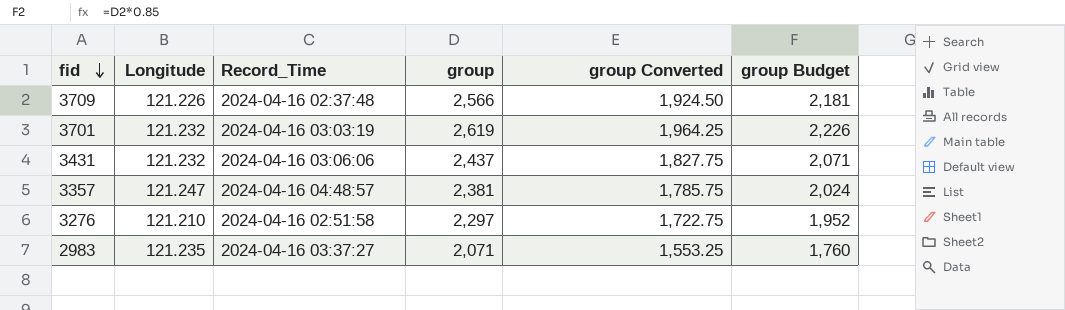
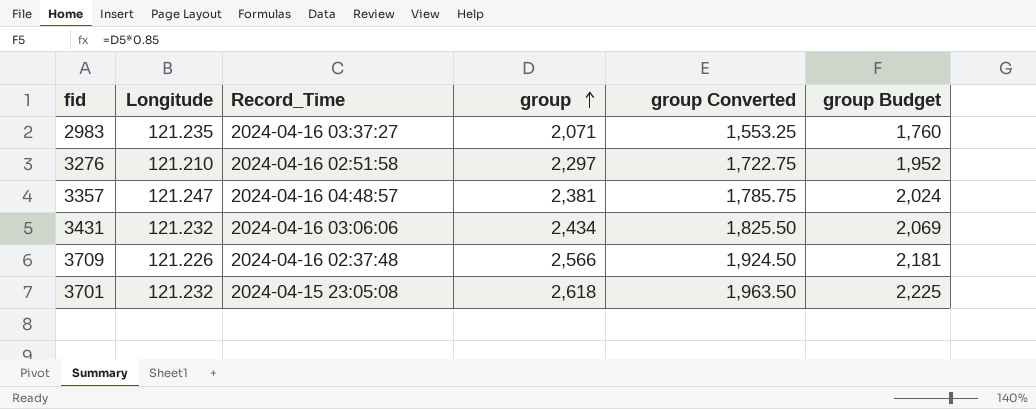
row order: fid descending -> group ascending
3431 | group: 2,437 -> 2,434
3431 | group Converted: 1,827.75 -> 1,825.50
3431 | group Budget: 2,071 -> 2,069
3701 | Record_Time: 2024-04-16 03:03:19 -> 2024-04-15 23:05:08
3701 | group: 2,619 -> 2,618
3701 | group Converted: 1,964.25 -> 1,963.50
3701 | group Budget: 2,226 -> 2,225

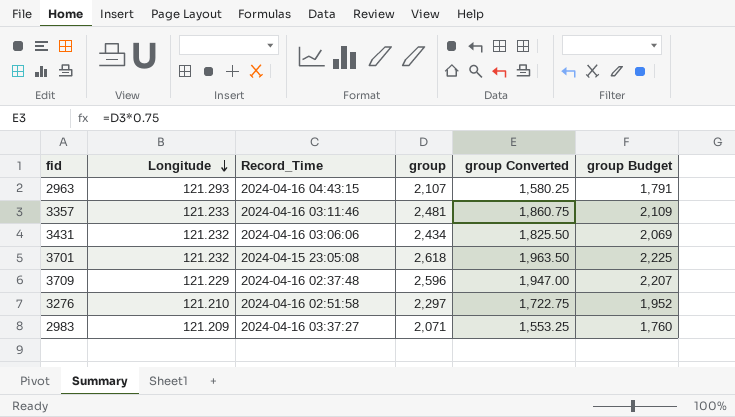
row order: group ascending -> Longitude descending
row 2963: none -> 121.293 | 2024-04-16 04:43:15 | 2,107 | 1,580.25 | 1,791
3357 | Longitude: 121.247 -> 121.233
3357 | Record_Time: 2024-04-16 04:48:57 -> 2024-04-16 03:11:46
3357 | group: 2,381 -> 2,481
3357 | group Converted: 1,785.75 -> 1,860.75
3357 | group Budget: 2,024 -> 2,109
3709 | Longitude: 121.226 -> 121.229
3709 | group: 2,566 -> 2,596
3709 | group Converted: 1,924.50 -> 1,947.00
3709 | group Budget: 2,181 -> 2,207
2983 | Longitude: 121.235 -> 121.209

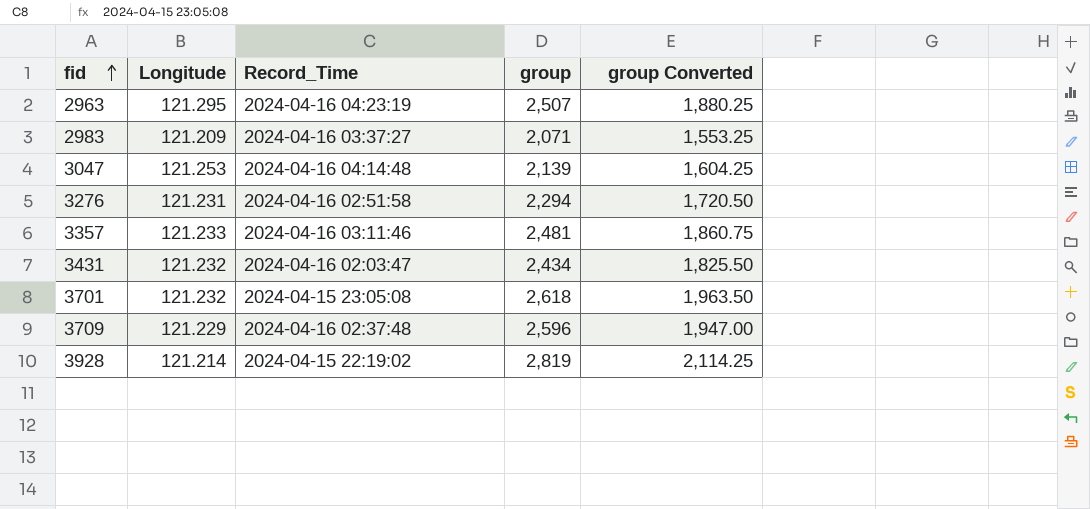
row order: Longitude descending -> fid ascending
column group Budget | formula: [group] * 0.85 -> none
2963 | Longitude: 121.293 -> 121.295
2963 | Record_Time: 2024-04-16 04:43:15 -> 2024-04-16 04:23:19
2963 | group: 2,107 -> 2,507
2963 | group Converted: 1,580.25 -> 1,880.25
row 3047: none -> 121.253 | 2024-04-16 04:14:48 | 2,139 | 1,604.25
3276 | Longitude: 121.210 -> 121.231
3276 | group: 2,297 -> 2,294
3276 | group Converted: 1,722.75 -> 1,720.50
3431 | Record_Time: 2024-04-16 03:06:06 -> 2024-04-16 02:03:47
row 3928: none -> 121.214 | 2024-04-15 22:19:02 | 2,819 | 2,114.25

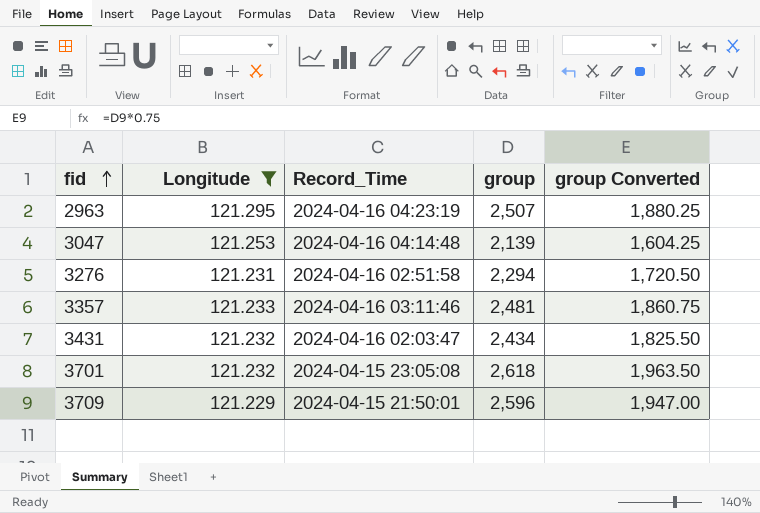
filter: none -> Longitude >= 121.229
3709 | Record_Time: 2024-04-16 02:37:48 -> 2024-04-15 21:50:01

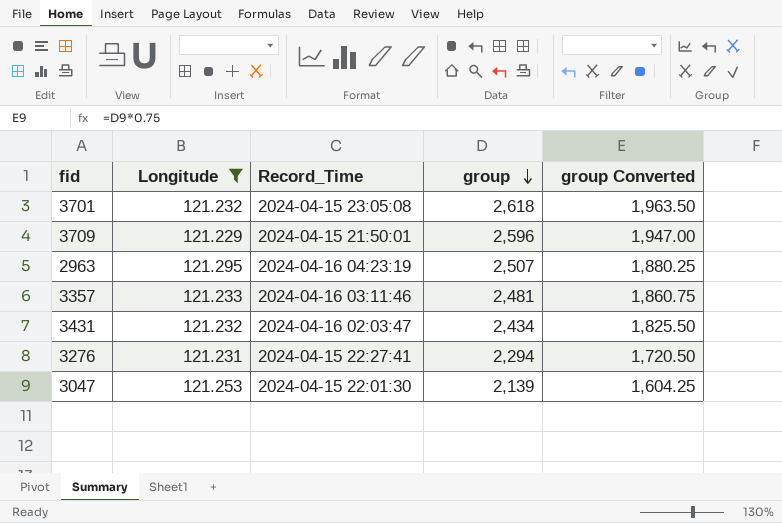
row order: fid ascending -> group descending
3276 | Record_Time: 2024-04-16 02:51:58 -> 2024-04-15 22:27:41
3047 | Record_Time: 2024-04-16 04:14:48 -> 2024-04-15 22:01:30

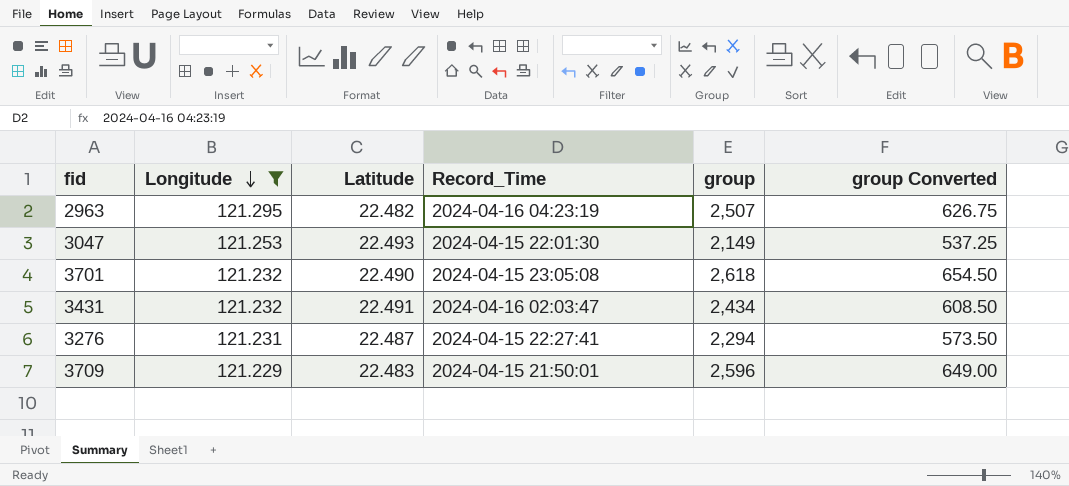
row order: group descending -> Longitude descending
column Latitude | position: none -> 3
column group Converted | formula: [group] * 0.75 -> [group] * 0.25
row 3357: 121.233 | 2024-04-16 03:11:46 | 2,481 | 1,860.75 -> none
3047 | group: 2,139 -> 2,149

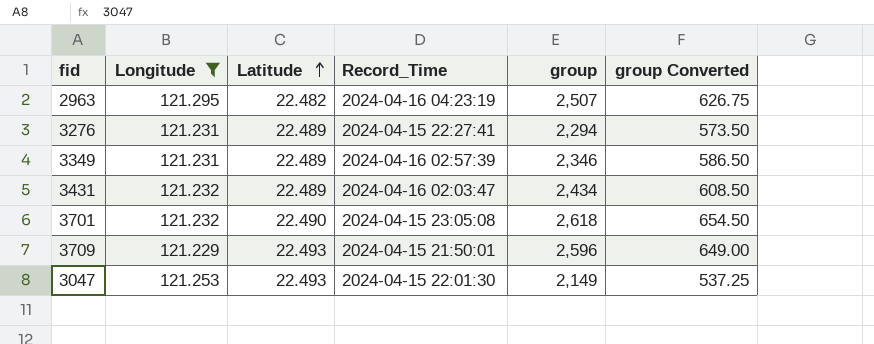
row order: Longitude descending -> Latitude ascending
3276 | Latitude: 22.487 -> 22.489
row 3349: none -> 121.231 | 22.489 | 2024-04-16 02:57:39 | 2,346 | 586.50
3431 | Latitude: 22.491 -> 22.489
3709 | Latitude: 22.483 -> 22.493

